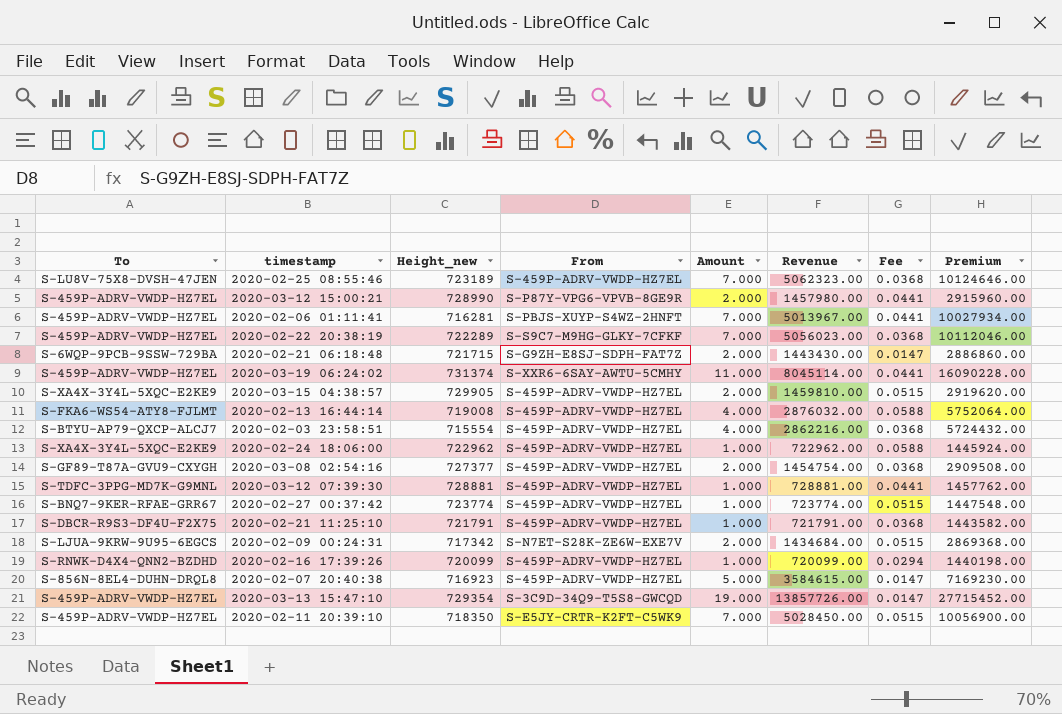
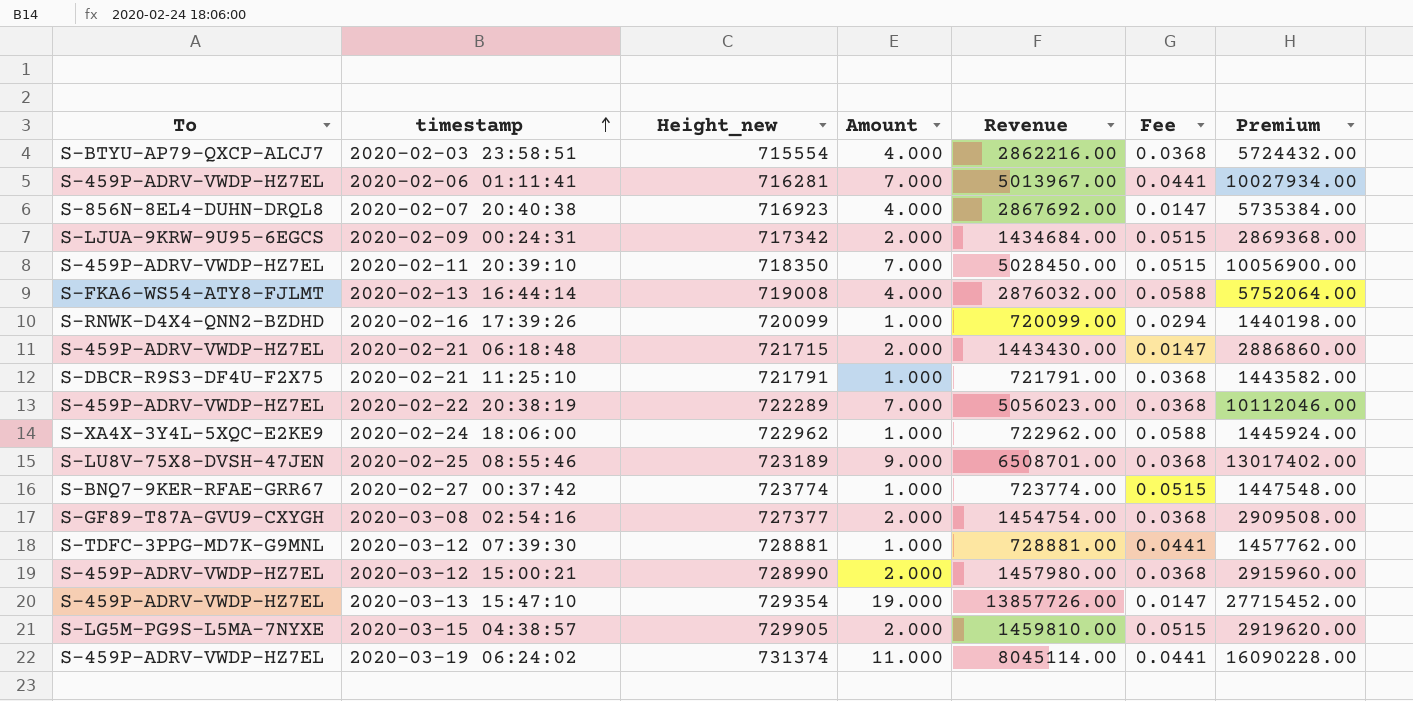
row order: none -> timestamp ascending
column From | position: 4 -> none
2020-02-07 20:40:38 | Amount: 5.000 -> 4.000
2020-02-07 20:40:38 | Revenue: 3584615.00 -> 2867692.00
2020-02-07 20:40:38 | Premium: 7169230.00 -> 5735384.00
2020-02-21 06:18:48 | To: S-6WQP-9PCB-9SSW-729BA -> S-459P-ADRV-VWDP-HZ7EL
2020-02-25 08:55:46 | Amount: 7.000 -> 9.000
2020-02-25 08:55:46 | Revenue: 5062323.00 -> 6508701.00
2020-02-25 08:55:46 | Premium: 10124646.00 -> 13017402.00
2020-03-12 15:00:21 | Fee: 0.0441 -> 0.0368
2020-03-15 04:38:57 | To: S-XA4X-3Y4L-5XQC-E2KE9 -> S-LG5M-PG9S-L5MA-7NYXE

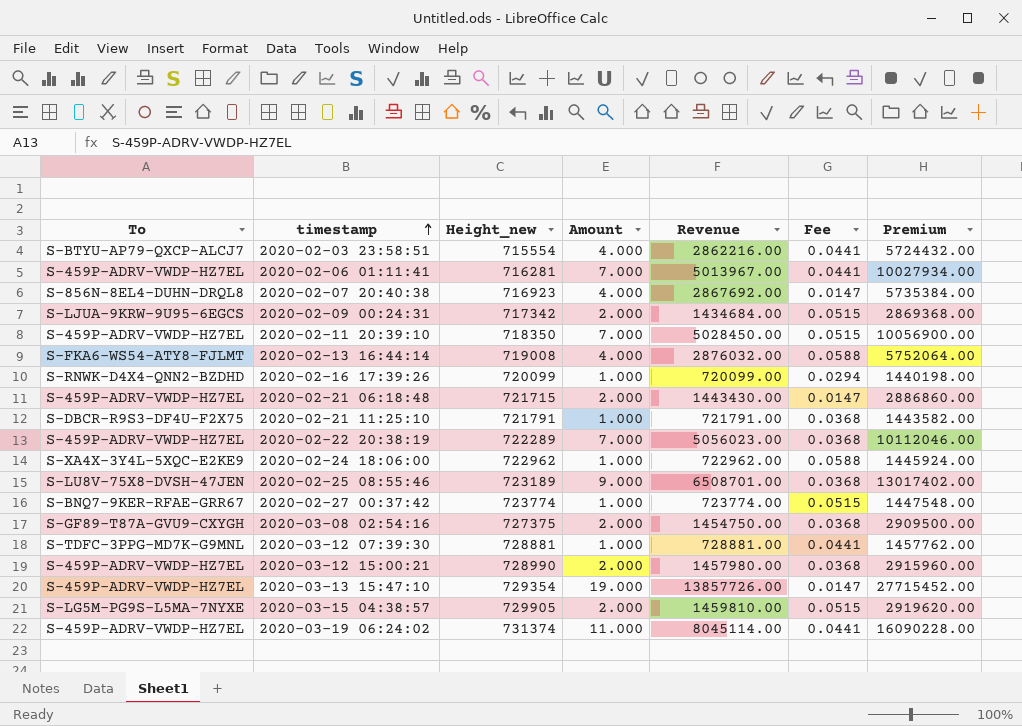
2020-02-03 23:58:51 | Fee: 0.0368 -> 0.0441
2020-03-08 02:54:16 | Height_new: 727377 -> 727375
2020-03-08 02:54:16 | Revenue: 1454754.00 -> 1454750.00
2020-03-08 02:54:16 | Premium: 2909508.00 -> 2909500.00

